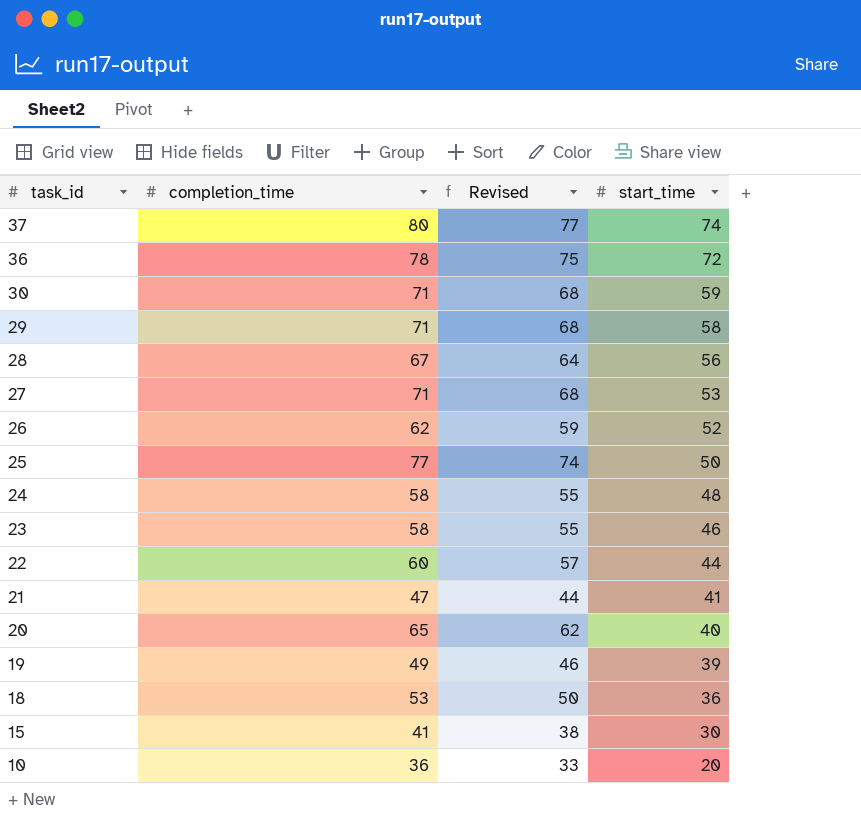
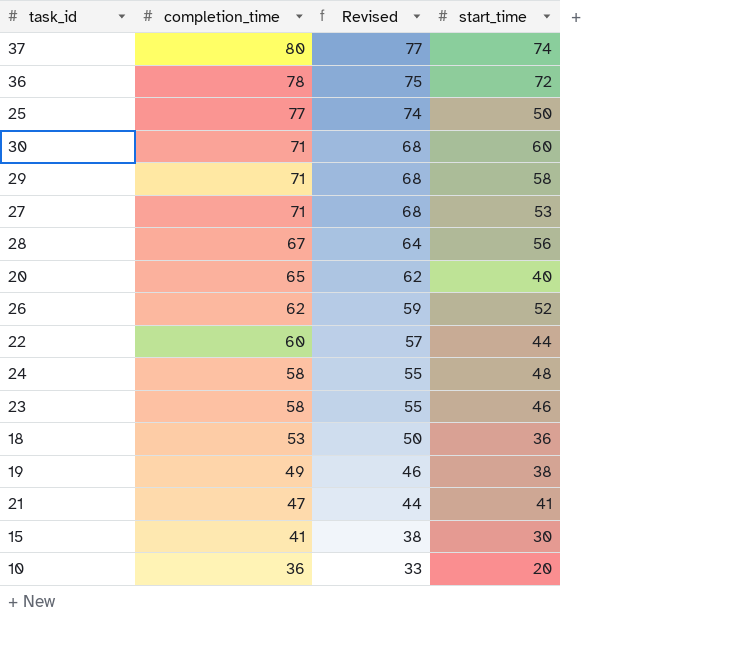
row order: task_id descending -> completion_time descending
30 | start_time: 59 -> 60
19 | start_time: 39 -> 38

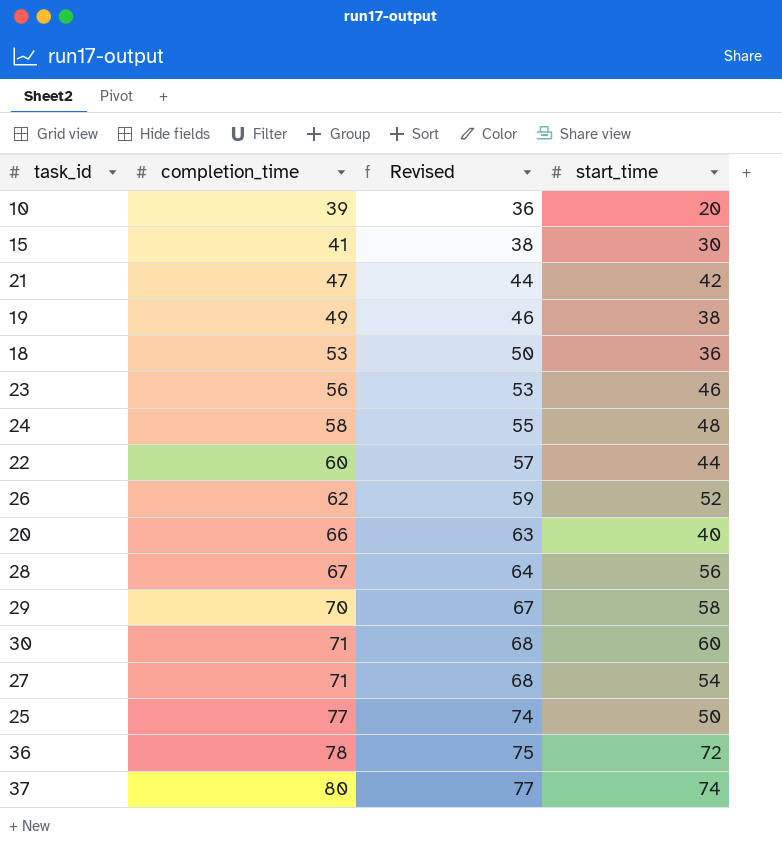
row order: completion_time descending -> completion_time ascending
10 | completion_time: 36 -> 39
10 | Revised: 33 -> 36
21 | start_time: 41 -> 42
23 | completion_time: 58 -> 56
23 | Revised: 55 -> 53
20 | completion_time: 65 -> 66
20 | Revised: 62 -> 63
29 | completion_time: 71 -> 70
29 | Revised: 68 -> 67
27 | start_time: 53 -> 54

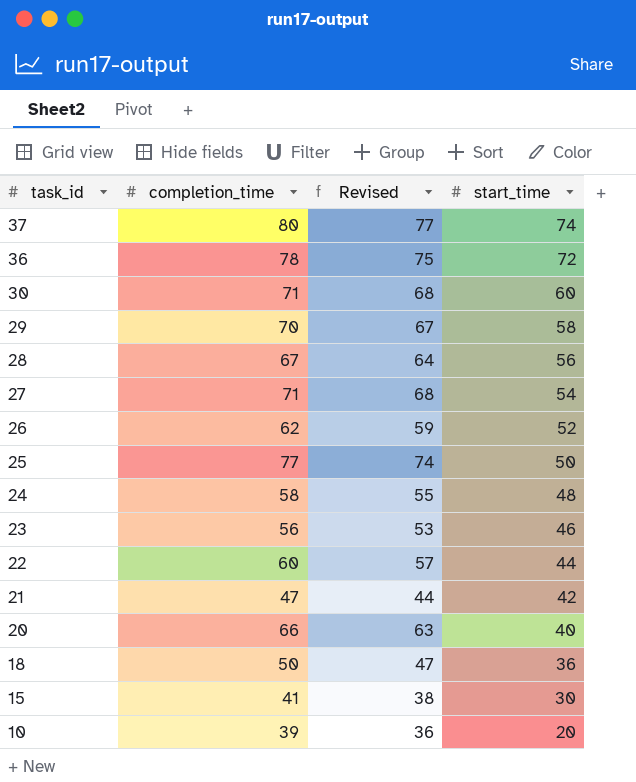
row order: completion_time ascending -> task_id descending
row 19: 49 | 46 | 38 -> none
18 | completion_time: 53 -> 50
18 | Revised: 50 -> 47

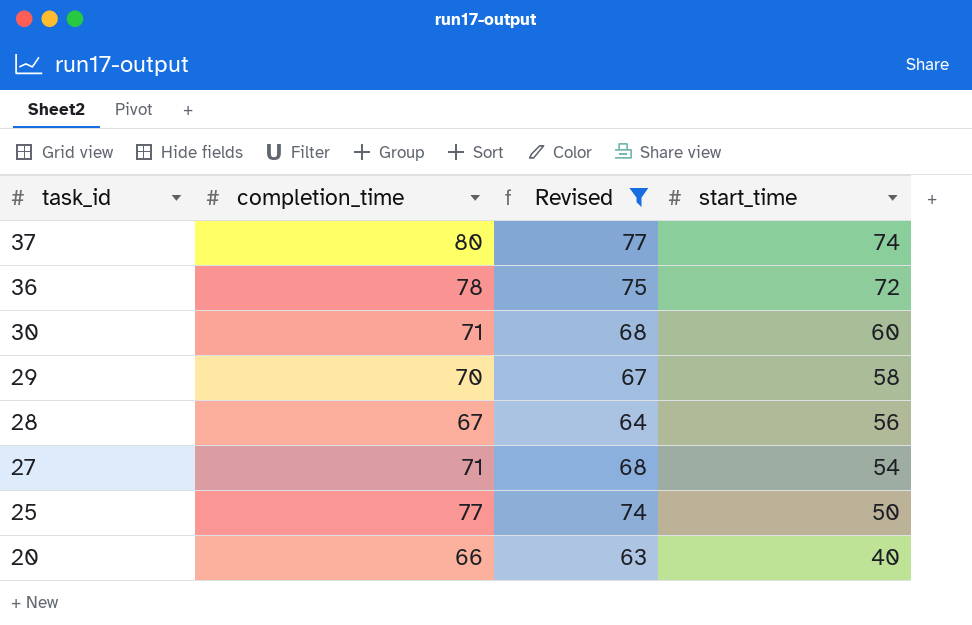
filter: none -> Revised >= 63

